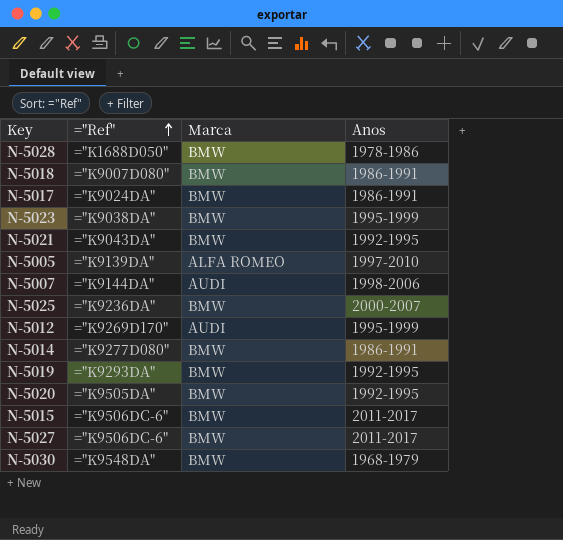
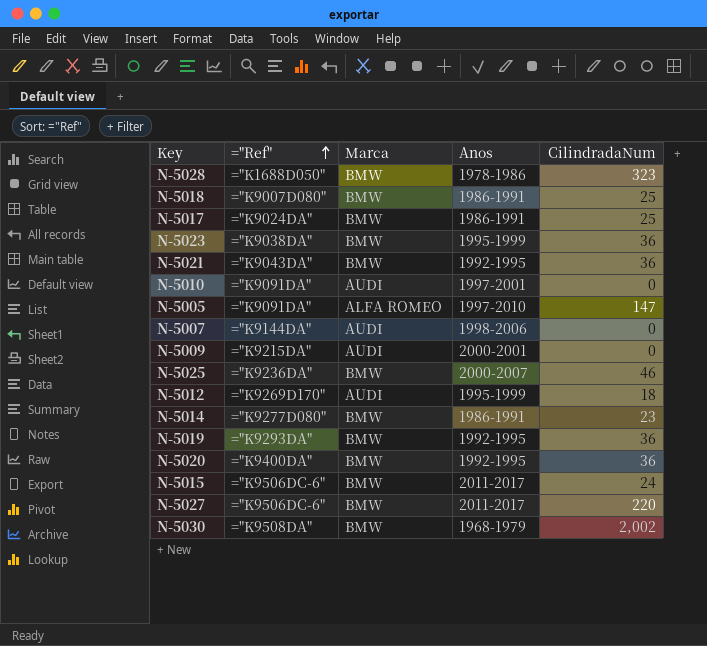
column CilindradaNum | position: none -> 5
row N-5010: none -> ="K9091DA" | AUDI | 1997-2001 | 0
N-5005 | ="Ref": ="K9139DA" -> ="K9091DA"
row N-5009: none -> ="K9215DA" | AUDI | 2000-2001 | 0
N-5020 | ="Ref": ="K9505DA" -> ="K9400DA"
N-5030 | ="Ref": ="K9548DA" -> ="K9508DA"

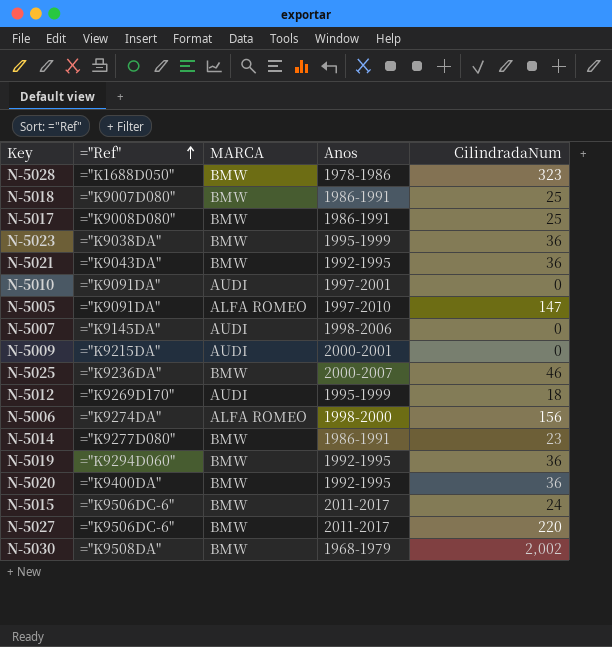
column name: Marca -> MARCA
N-5017 | ="Ref": ="K9024DA" -> ="K9008D080"
N-5007 | ="Ref": ="K9144DA" -> ="K9145DA"
row N-5006: none -> ="K9274DA" | ALFA ROMEO | 1998-2000 | 156
N-5019 | ="Ref": ="K9293DA" -> ="K9294D060"

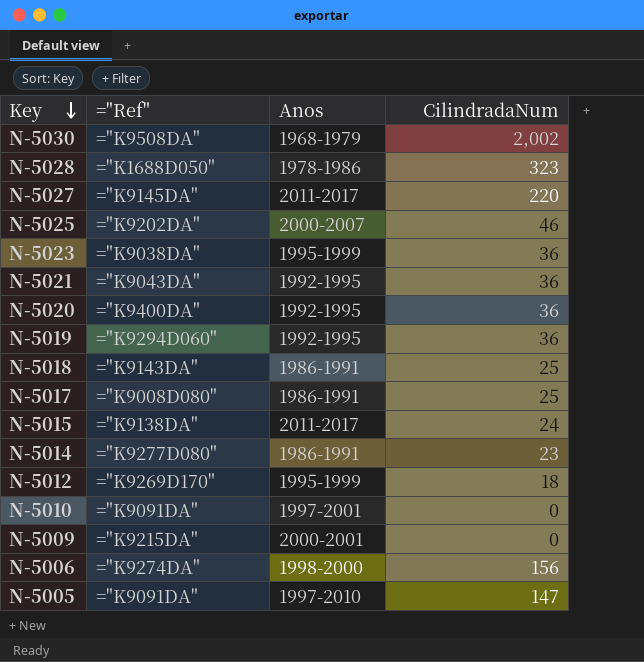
row order: ="Ref" ascending -> Key descending
column MARCA | position: 3 -> none
row N-5007: ="K9145DA" | AUDI | 1998-2006 | 0 -> none
N-5027 | ="Ref": ="K9506DC-6" -> ="K9145DA"
N-5025 | ="Ref": ="K9236DA" -> ="K9202DA"
N-5018 | ="Ref": ="K9007D080" -> ="K9143DA"
N-5015 | ="Ref": ="K9506DC-6" -> ="K9138DA"

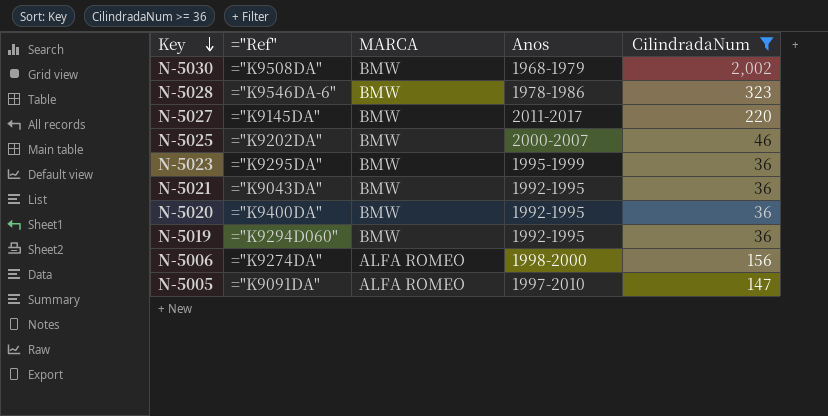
filter: none -> CilindradaNum >= 36
column MARCA | position: none -> 3
N-5028 | ="Ref": ="K1688D050" -> ="K9546DA-6"
N-5023 | ="Ref": ="K9038DA" -> ="K9295DA"

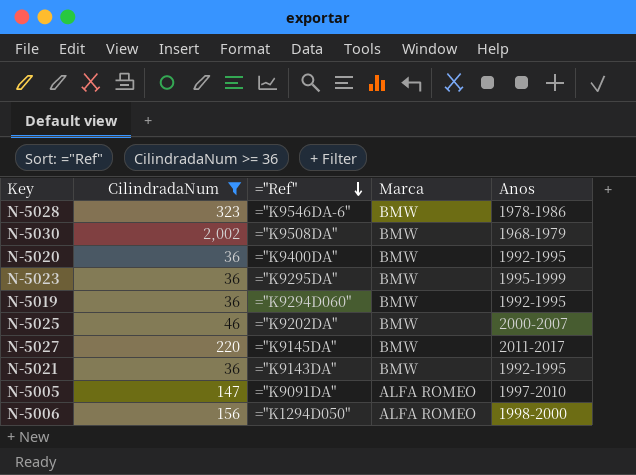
row order: Key descending -> ="Ref" descending
column CilindradaNum | position: 5 -> 2
column name: MARCA -> Marca
N-5021 | ="Ref": ="K9043DA" -> ="K9143DA"
N-5006 | ="Ref": ="K9274DA" -> ="K1294D050"

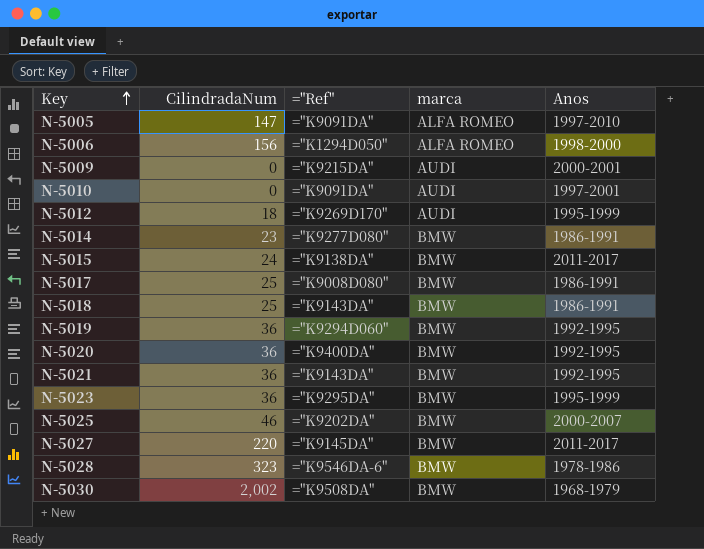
filter: CilindradaNum >= 36 -> none
row order: ="Ref" descending -> Key ascending
column name: Marca -> marca

